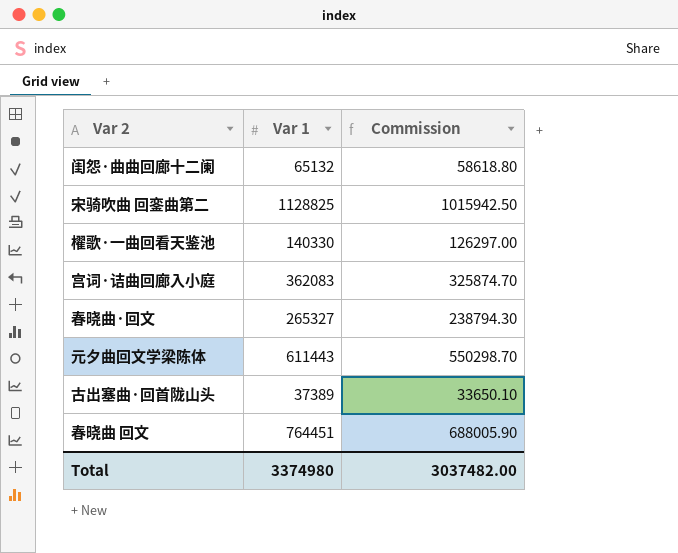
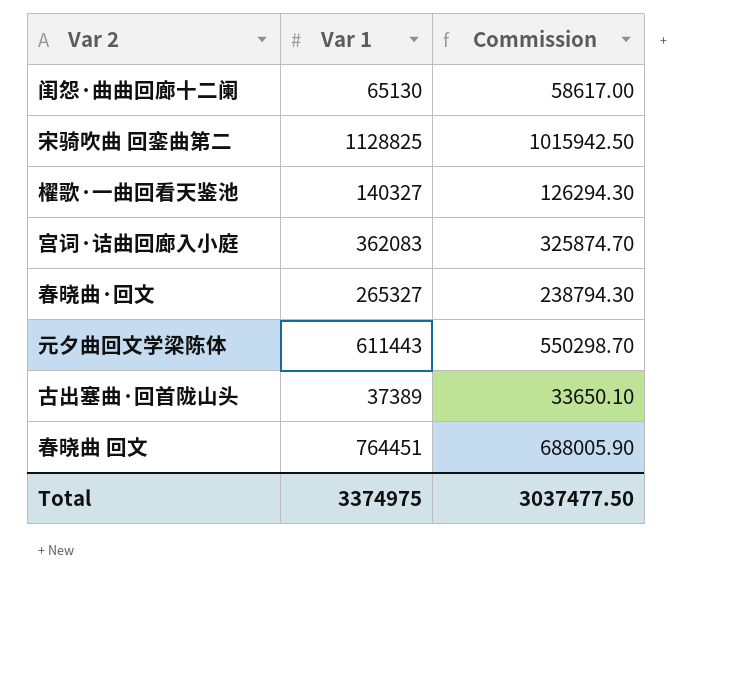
闺怨·曲曲回廊十二阑 | Var 1: 65132 -> 65130
闺怨·曲曲回廊十二阑 | Commission: 58618.80 -> 58617.00
櫂歌·一曲回看天鉴池 | Var 1: 140330 -> 140327
櫂歌·一曲回看天鉴池 | Commission: 126297.00 -> 126294.30
Total | Var 1: 3374980 -> 3374975
Total | Commission: 3037482.00 -> 3037477.50

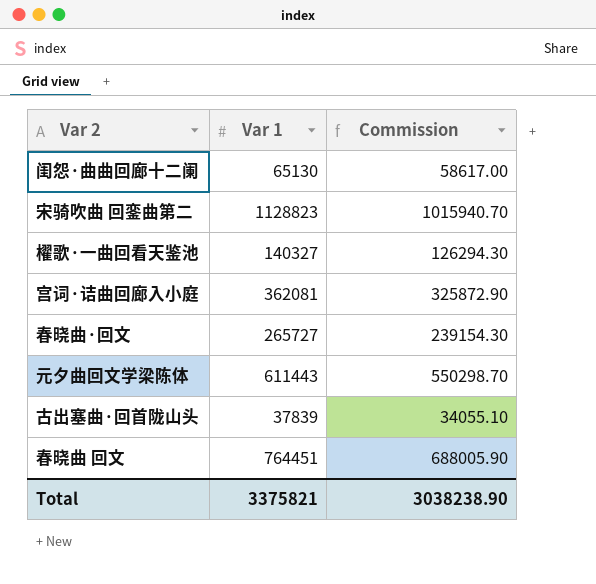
宋骑吹曲 回銮曲第二 | Var 1: 1128825 -> 1128823
宋骑吹曲 回銮曲第二 | Commission: 1015942.50 -> 1015940.70
宫词·诘曲回廊入小庭 | Var 1: 362083 -> 362081
宫词·诘曲回廊入小庭 | Commission: 325874.70 -> 325872.90
春晓曲·回文 | Var 1: 265327 -> 265727
春晓曲·回文 | Commission: 238794.30 -> 239154.30
古出塞曲·回首陇山头 | Var 1: 37389 -> 37839
古出塞曲·回首陇山头 | Commission: 33650.10 -> 34055.10
Total | Var 1: 3374975 -> 3375821
Total | Commission: 3037477.50 -> 3038238.90

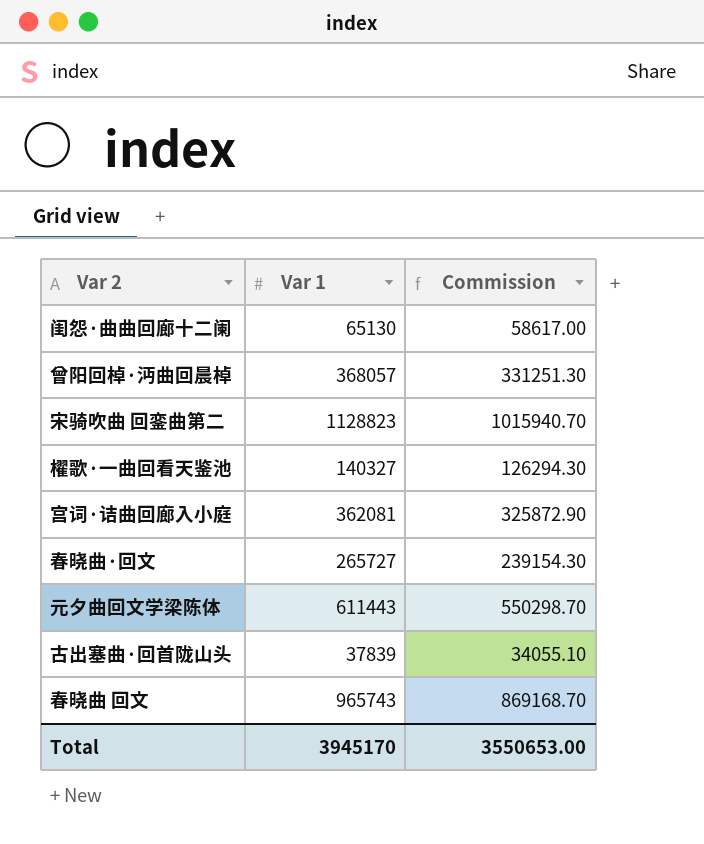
row 曾阳回棹·沔曲回晨棹: none -> 368057 | 331251.30
春晓曲 回文 | Var 1: 764451 -> 965743
春晓曲 回文 | Commission: 688005.90 -> 869168.70
Total | Var 1: 3375821 -> 3945170
Total | Commission: 3038238.90 -> 3550653.00

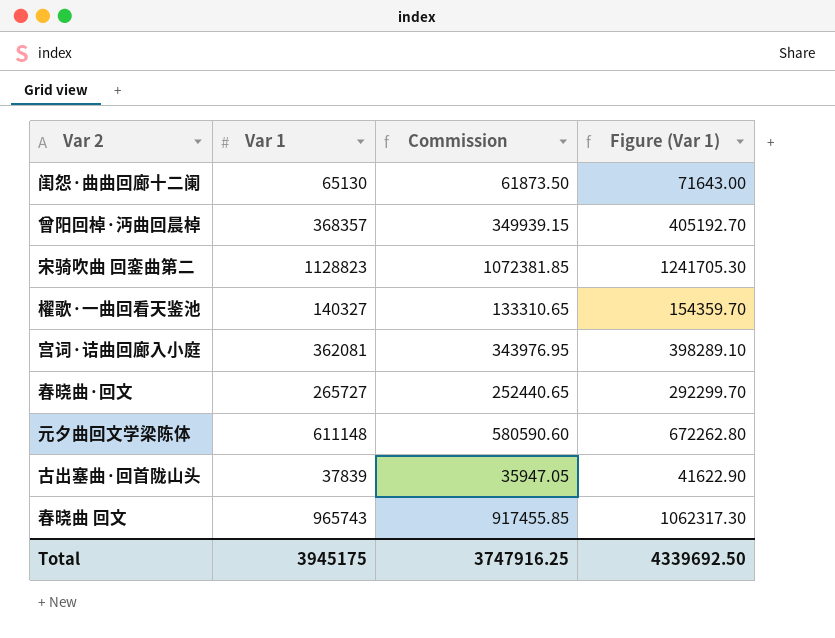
column Commission | formula: [Var 1] * 0.9 -> [Var 1] * 0.95
column Figure (Var 1) | formula: none -> [Var 1] * 1.1
曾阳回棹·沔曲回晨棹 | Var 1: 368057 -> 368357
元夕曲回文学梁陈体 | Var 1: 611443 -> 611148
Total | Var 1: 3945170 -> 3945175
Total | Commission: 3550653.00 -> 3747916.25

